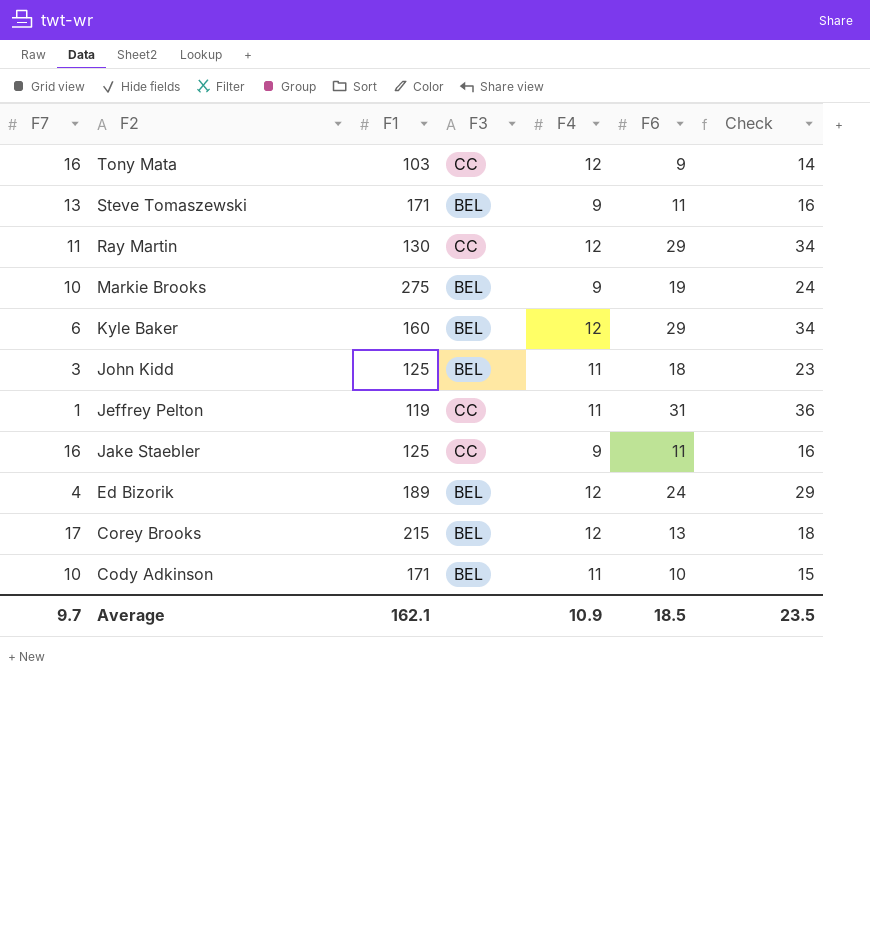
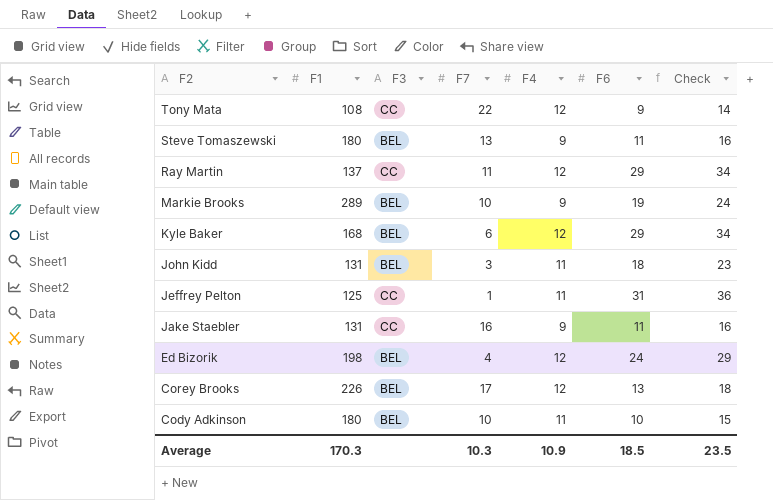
column F7 | position: 1 -> 4
Tony Mata | F1: 103 -> 108
Tony Mata | F7: 16 -> 22
Steve Tomaszewski | F1: 171 -> 180
Ray Martin | F1: 130 -> 137
Markie Brooks | F1: 275 -> 289
Kyle Baker | F1: 160 -> 168
John Kidd | F1: 125 -> 131
Jeffrey Pelton | F1: 119 -> 125
Jake Staebler | F1: 125 -> 131
Ed Bizorik | F1: 189 -> 198
Corey Brooks | F1: 215 -> 226
Cody Adkinson | F1: 171 -> 180
Average | F1: 162.1 -> 170.3
Average | F7: 9.7 -> 10.3

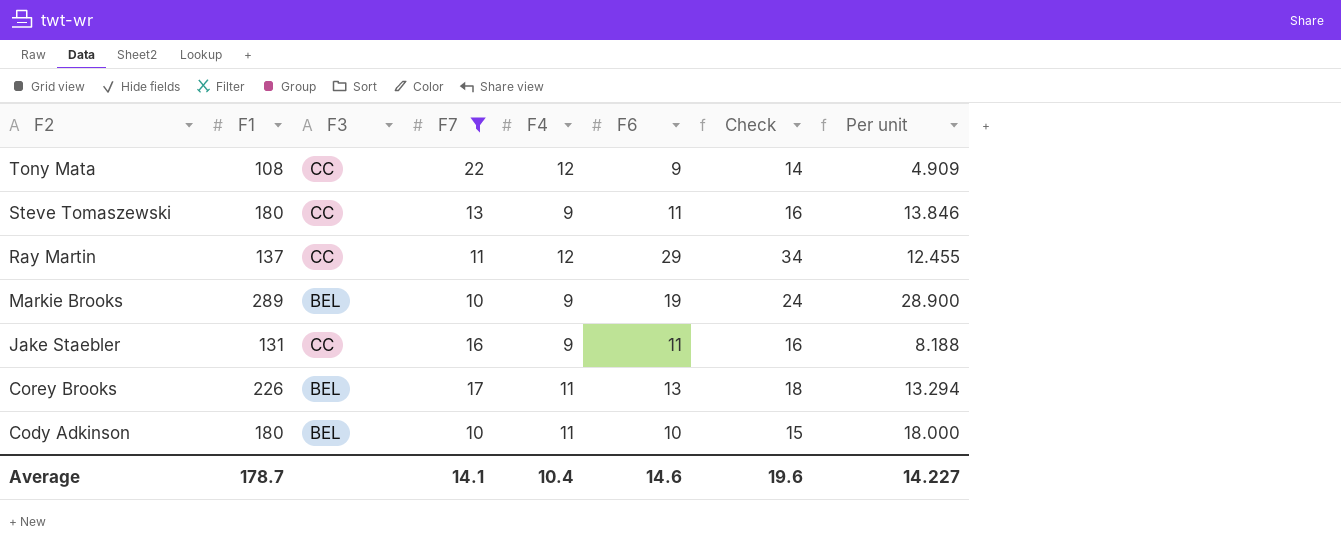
filter: none -> F7 >= 10
column Per unit | formula: none -> [F1] / [F7]
Steve Tomaszewski | F3: BEL -> CC
Corey Brooks | F4: 12 -> 11
Average | F1: 170.3 -> 178.7
Average | F7: 10.3 -> 14.1
Average | F4: 10.9 -> 10.4
Average | F6: 18.5 -> 14.6
Average | Check: 23.5 -> 19.6

